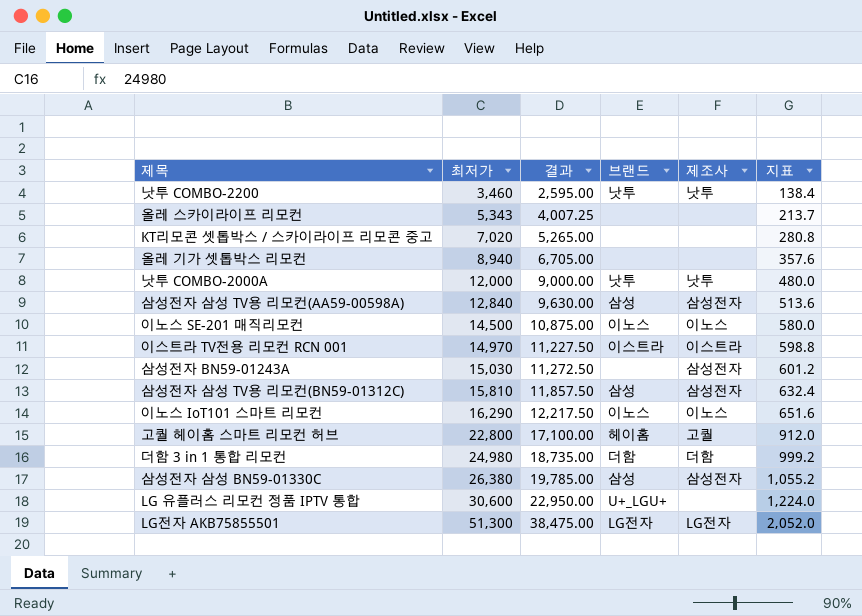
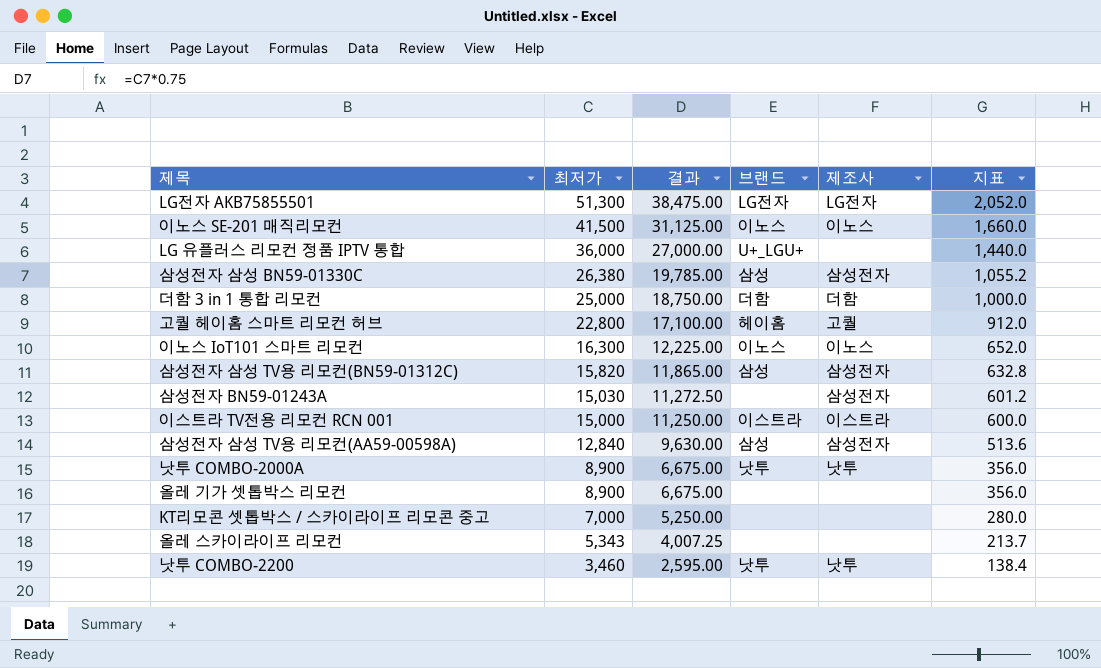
row order: 최저가 ascending -> 최저가 descending
이노스 SE-201 매직리모컨 | 최저가: 14,500 -> 41,500
이노스 SE-201 매직리모컨 | 결과: 10,875.00 -> 31,125.00
이노스 SE-201 매직리모컨 | 지표: 580.0 -> 1,660.0
LG 유플러스 리모컨 정품 IPTV 통합 | 최저가: 30,600 -> 36,000
LG 유플러스 리모컨 정품 IPTV 통합 | 결과: 22,950.00 -> 27,000.00
LG 유플러스 리모컨 정품 IPTV 통합 | 지표: 1,224.0 -> 1,440.0
더함 3 in 1 통합 리모컨 | 최저가: 24,980 -> 25,000
더함 3 in 1 통합 리모컨 | 결과: 18,735.00 -> 18,750.00
더함 3 in 1 통합 리모컨 | 지표: 999.2 -> 1,000.0
이노스 IoT101 스마트 리모컨 | 최저가: 16,290 -> 16,300
이노스 IoT101 스마트 리모컨 | 결과: 12,217.50 -> 12,225.00
이노스 IoT101 스마트 리모컨 | 지표: 651.6 -> 652.0
삼성전자 삼성 TV용 리모컨(BN59-01312C) | 최저가: 15,810 -> 15,820
삼성전자 삼성 TV용 리모컨(BN59-01312C) | 결과: 11,857.50 -> 11,865.00
삼성전자 삼성 TV용 리모컨(BN59-01312C) | 지표: 632.4 -> 632.8
이스트라 TV전용 리모컨 RCN 001 | 최저가: 14,970 -> 15,000
이스트라 TV전용 리모컨 RCN 001 | 결과: 11,227.50 -> 11,250.00
이스트라 TV전용 리모컨 RCN 001 | 지표: 598.8 -> 600.0
낫투 COMBO-2000A | 최저가: 12,000 -> 8,900
낫투 COMBO-2000A | 결과: 9,000.00 -> 6,675.00
낫투 COMBO-2000A | 지표: 480.0 -> 356.0
올레 기가 셋톱박스 리모컨 | 최저가: 8,940 -> 8,900
올레 기가 셋톱박스 리모컨 | 결과: 6,705.00 -> 6,675.00
올레 기가 셋톱박스 리모컨 | 지표: 357.6 -> 356.0
KT리모콘 셋톱박스 / 스카이라이프 리모콘 중고 | 최저가: 7,020 -> 7,000
KT리모콘 셋톱박스 / 스카이라이프 리모콘 중고 | 결과: 5,265.00 -> 5,250.00
KT리모콘 셋톱박스 / 스카이라이프 리모콘 중고 | 지표: 280.8 -> 280.0

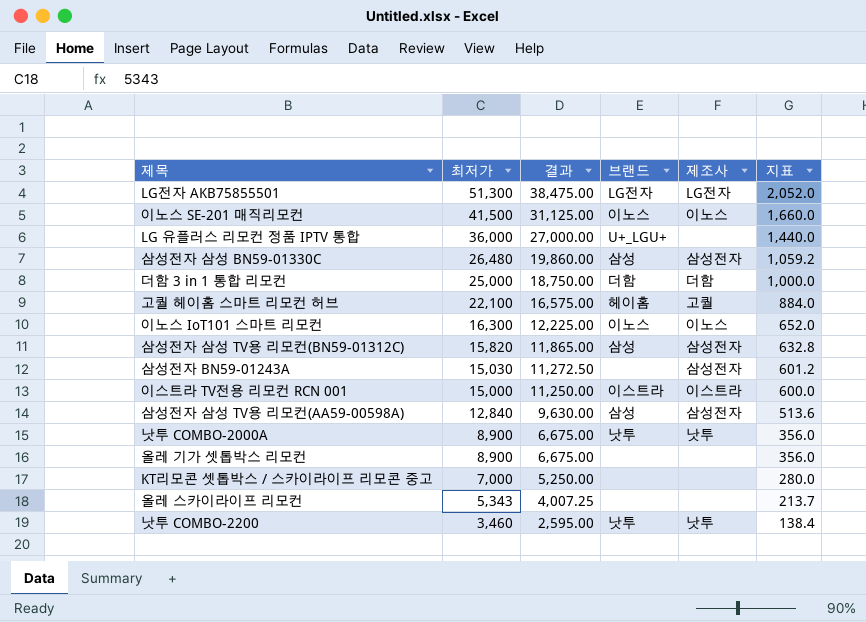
삼성전자 삼성 BN59-01330C | 최저가: 26,380 -> 26,480
삼성전자 삼성 BN59-01330C | 결과: 19,785.00 -> 19,860.00
삼성전자 삼성 BN59-01330C | 지표: 1,055.2 -> 1,059.2
고퀄 헤이홈 스마트 리모컨 허브 | 최저가: 22,800 -> 22,100
고퀄 헤이홈 스마트 리모컨 허브 | 결과: 17,100.00 -> 16,575.00
고퀄 헤이홈 스마트 리모컨 허브 | 지표: 912.0 -> 884.0

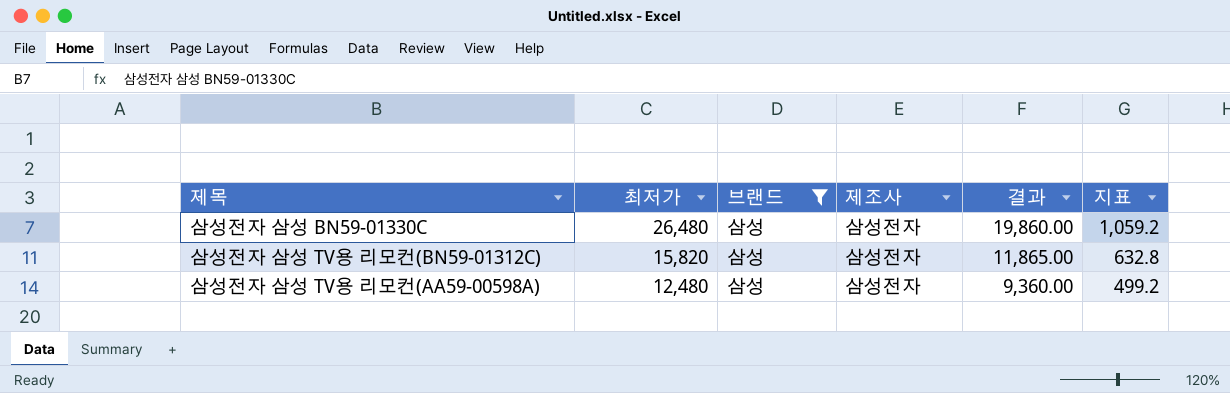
filter: none -> 브랜드 = 삼성
column 결과 | position: 3 -> 5
삼성전자 삼성 TV용 리모컨(AA59-00598A) | 최저가: 12,840 -> 12,480
삼성전자 삼성 TV용 리모컨(AA59-00598A) | 결과: 9,630.00 -> 9,360.00
삼성전자 삼성 TV용 리모컨(AA59-00598A) | 지표: 513.6 -> 499.2

